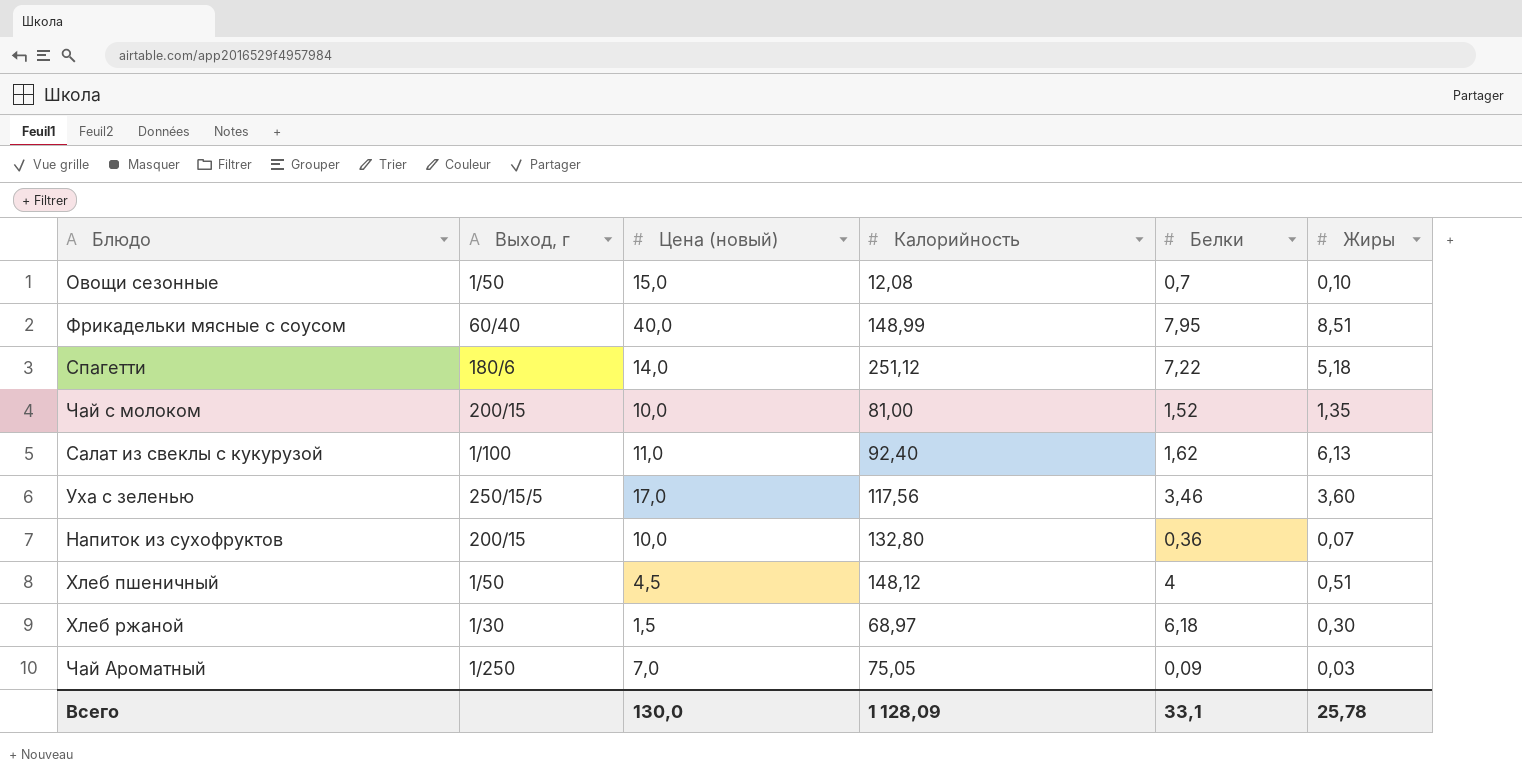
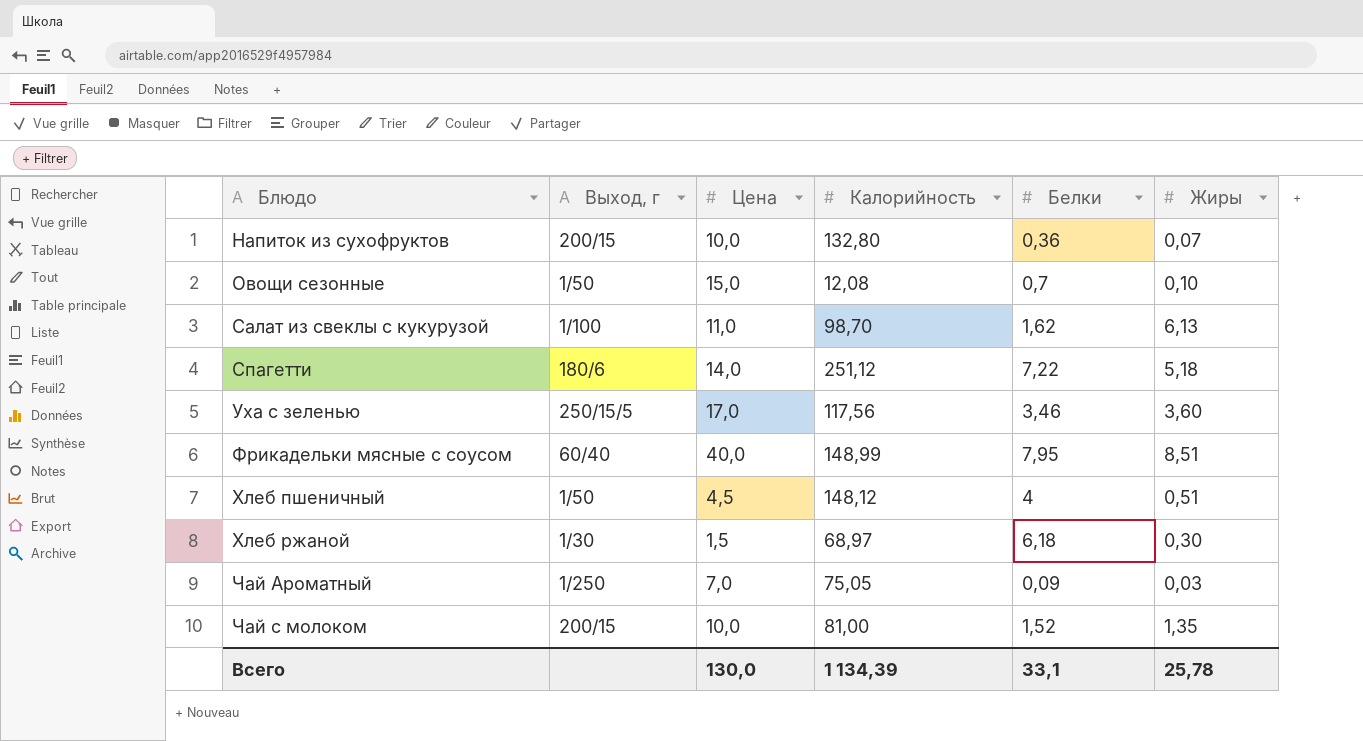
row order: none -> Блюдо ascending
column name: Цена (новый) -> Цена
Салат из свеклы с кукурузой | Калорийность: 92,40 -> 98,70
Всего | Калорийность: 1 128,09 -> 1 134,39

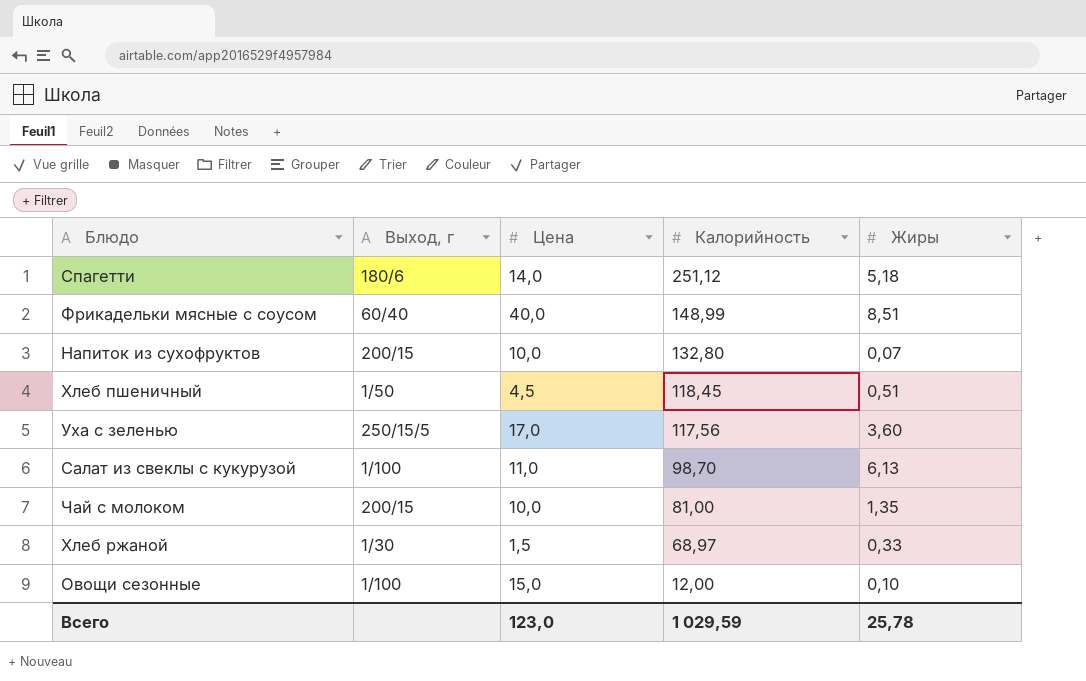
row order: Блюдо ascending -> Калорийность descending
column Белки | position: 5 -> none
row Чай Ароматный: 1/250 | 7,0 | 75,05 | 0,09 | 0,03 -> none
Хлеб пшеничный | Калорийность: 148,12 -> 118,45
Хлеб ржаной | Жиры: 0,30 -> 0,33
Овощи сезонные | Выход, г: 1/50 -> 1/100
Овощи сезонные | Калорийность: 12,08 -> 12,00
Всего | Цена: 130,0 -> 123,0
Всего | Калорийность: 1 134,39 -> 1 029,59

